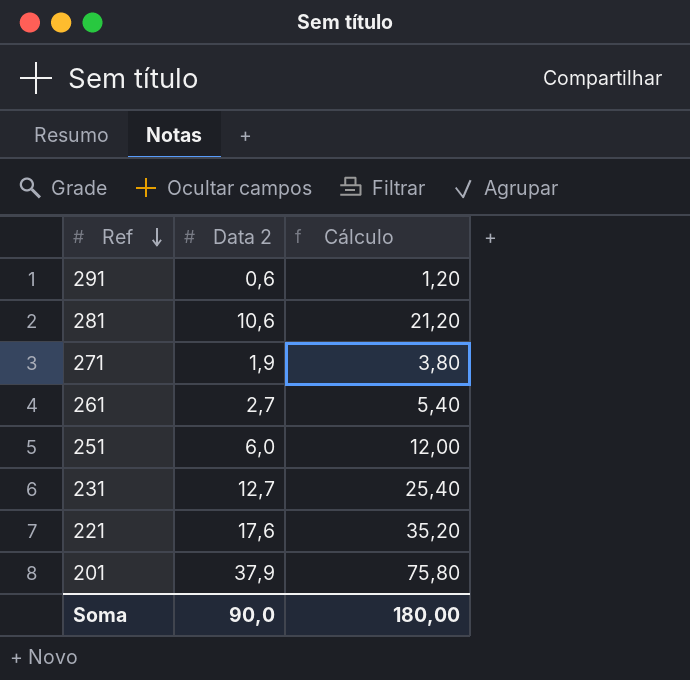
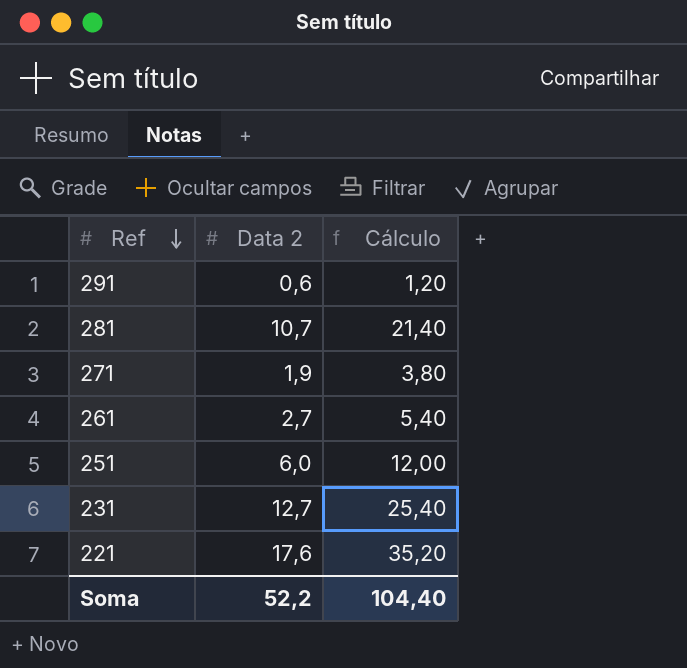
row 201: 37,9 | 75,80 -> none
281 | Data 2: 10,6 -> 10,7
281 | Cálculo: 21,20 -> 21,40
Soma | Data 2: 90,0 -> 52,2
Soma | Cálculo: 180,00 -> 104,40

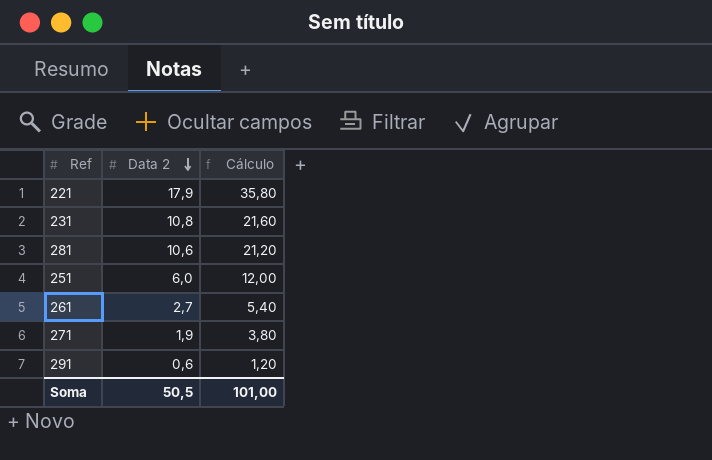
row order: Ref descending -> Data 2 descending
221 | Data 2: 17,6 -> 17,9
221 | Cálculo: 35,20 -> 35,80
231 | Data 2: 12,7 -> 10,8
231 | Cálculo: 25,40 -> 21,60
281 | Data 2: 10,7 -> 10,6
281 | Cálculo: 21,40 -> 21,20
Soma | Data 2: 52,2 -> 50,5
Soma | Cálculo: 104,40 -> 101,00

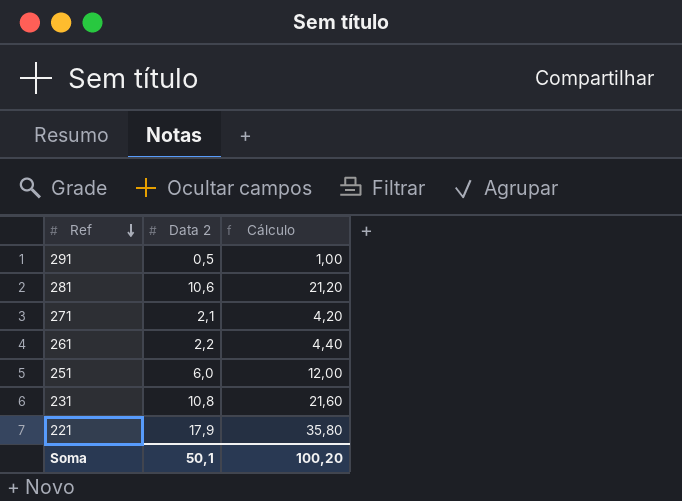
row order: Data 2 descending -> Ref descending
291 | Data 2: 0,6 -> 0,5
291 | Cálculo: 1,20 -> 1,00
271 | Data 2: 1,9 -> 2,1
271 | Cálculo: 3,80 -> 4,20
261 | Data 2: 2,7 -> 2,2
261 | Cálculo: 5,40 -> 4,40
Soma | Data 2: 50,5 -> 50,1
Soma | Cálculo: 101,00 -> 100,20

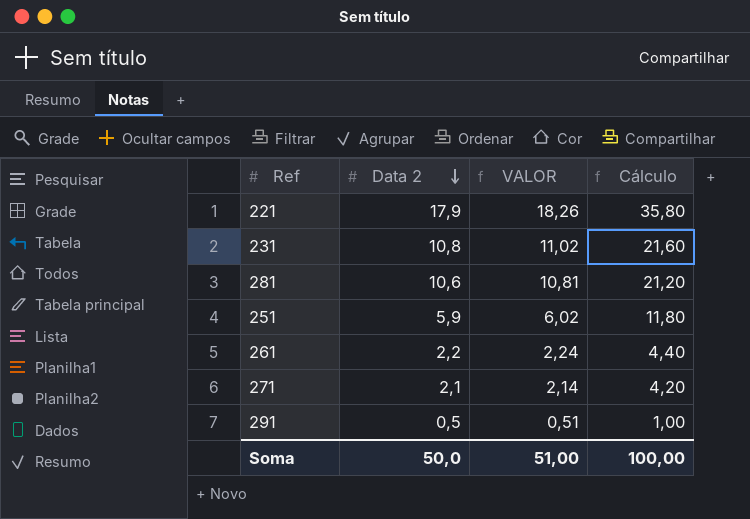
row order: Ref descending -> Data 2 descending
column VALOR | formula: none -> [Data 2] * 1,02
251 | Data 2: 6,0 -> 5,9
251 | Cálculo: 12,00 -> 11,80
Soma | Data 2: 50,1 -> 50,0
Soma | Cálculo: 100,20 -> 100,00

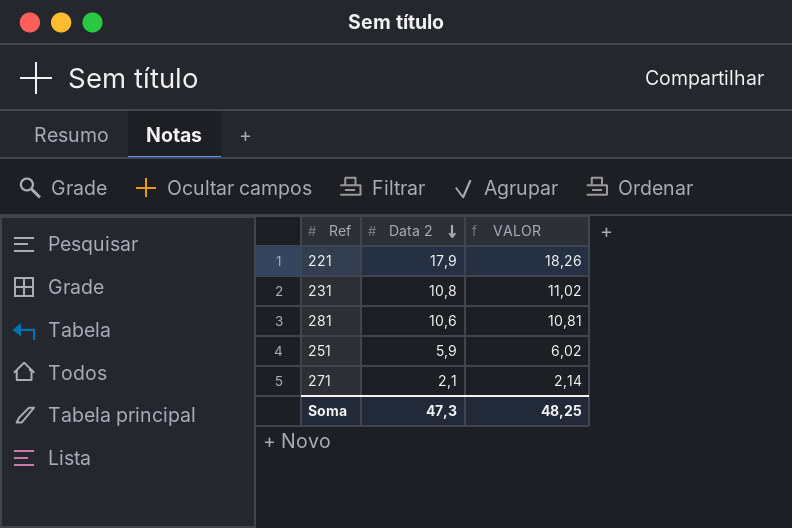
column Cálculo | formula: [Data 2] * 2 -> none
row 261: 2,2 | 2,24 | 4,40 -> none
row 291: 0,5 | 0,51 | 1,00 -> none
Soma | Data 2: 50,0 -> 47,3
Soma | VALOR: 51,00 -> 48,25

